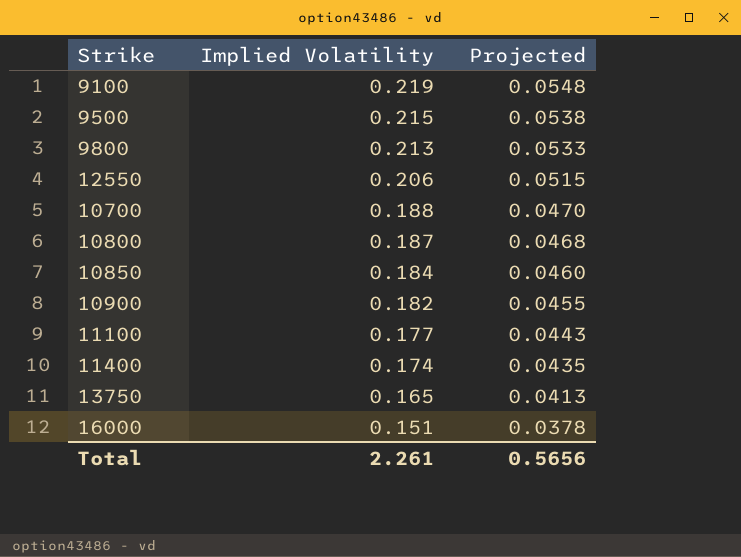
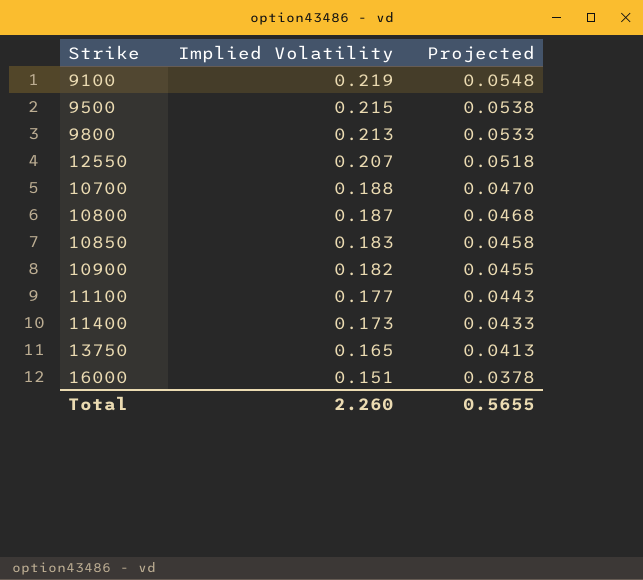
12550 | Implied Volatility: 0.206 -> 0.207
12550 | Projected: 0.0515 -> 0.0518
10850 | Implied Volatility: 0.184 -> 0.183
10850 | Projected: 0.0460 -> 0.0458
11400 | Implied Volatility: 0.174 -> 0.173
11400 | Projected: 0.0435 -> 0.0433
Total | Implied Volatility: 2.261 -> 2.260
Total | Projected: 0.5656 -> 0.5655

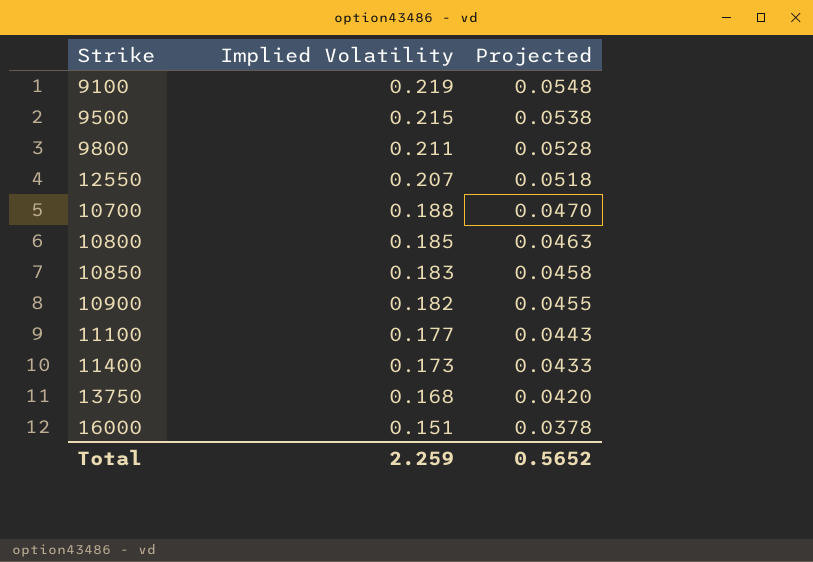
9800 | Implied Volatility: 0.213 -> 0.211
9800 | Projected: 0.0533 -> 0.0528
10800 | Implied Volatility: 0.187 -> 0.185
10800 | Projected: 0.0468 -> 0.0463
13750 | Implied Volatility: 0.165 -> 0.168
13750 | Projected: 0.0413 -> 0.0420
Total | Implied Volatility: 2.260 -> 2.259
Total | Projected: 0.5655 -> 0.5652

